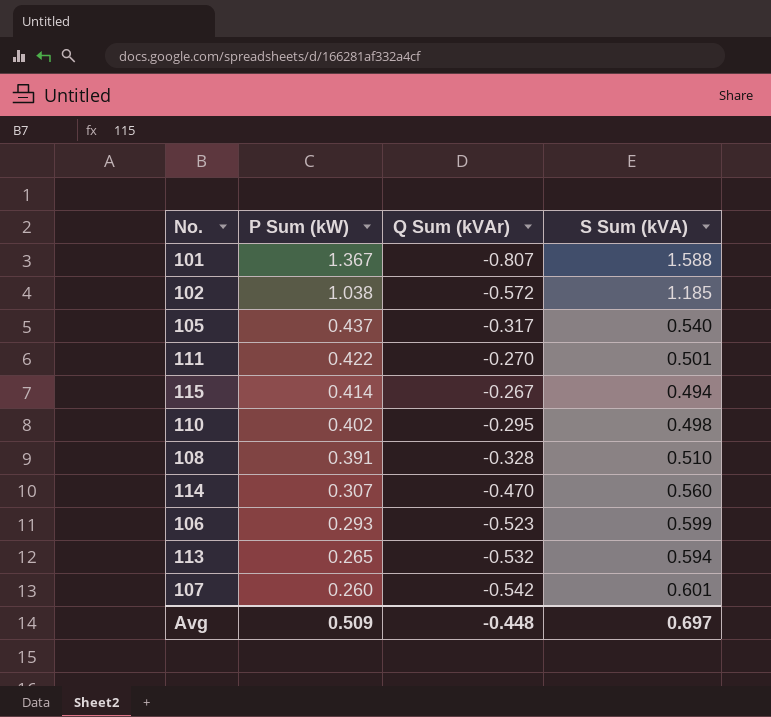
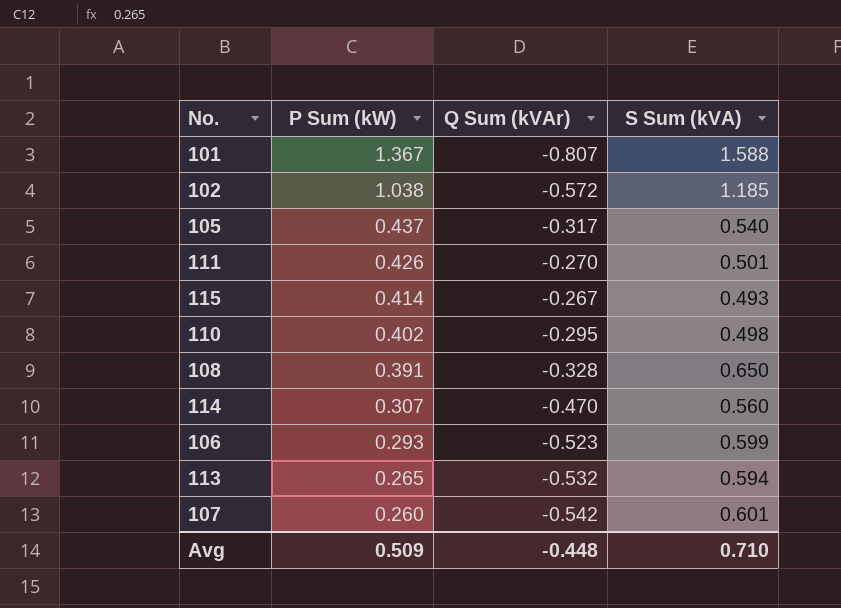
111 | P Sum (kW): 0.422 -> 0.426
115 | S Sum (kVA): 0.494 -> 0.493
108 | S Sum (kVA): 0.510 -> 0.650
Avg | S Sum (kVA): 0.697 -> 0.710

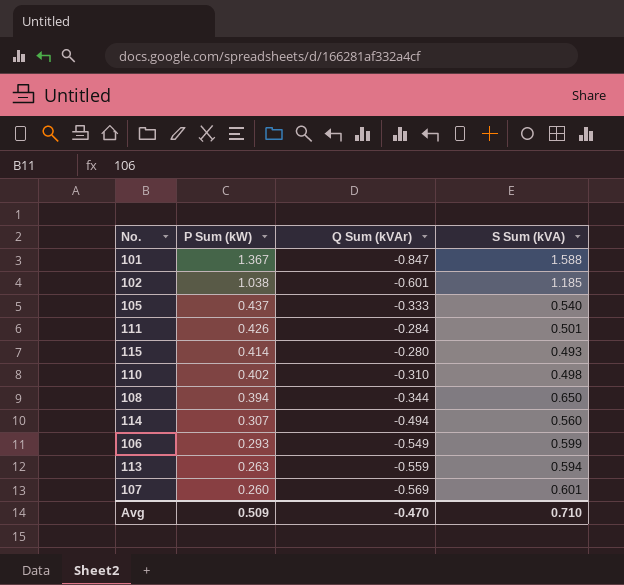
101 | Q Sum (kVAr): -0.807 -> -0.847
102 | Q Sum (kVAr): -0.572 -> -0.601
105 | Q Sum (kVAr): -0.317 -> -0.333
111 | Q Sum (kVAr): -0.270 -> -0.284
115 | Q Sum (kVAr): -0.267 -> -0.280
110 | Q Sum (kVAr): -0.295 -> -0.310
108 | P Sum (kW): 0.391 -> 0.394
108 | Q Sum (kVAr): -0.328 -> -0.344
114 | Q Sum (kVAr): -0.470 -> -0.494
106 | Q Sum (kVAr): -0.523 -> -0.549
113 | P Sum (kW): 0.265 -> 0.263
113 | Q Sum (kVAr): -0.532 -> -0.559
107 | Q Sum (kVAr): -0.542 -> -0.569
Avg | Q Sum (kVAr): -0.448 -> -0.470

